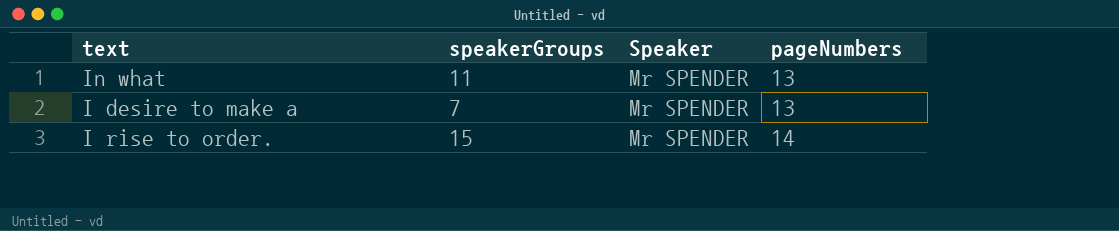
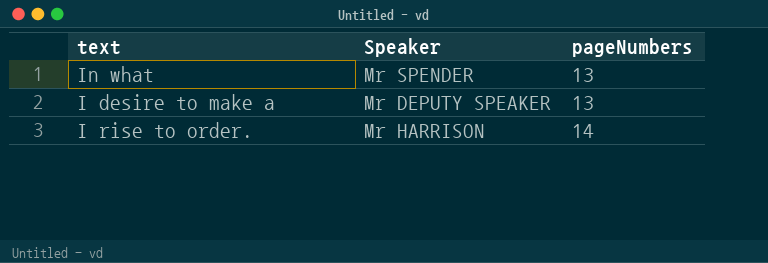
column speakerGroups | position: 2 -> none
I desire to make a | Speaker: Mr SPENDER -> Mr DEPUTY SPEAKER
I rise to order. | Speaker: Mr SPENDER -> Mr HARRISON

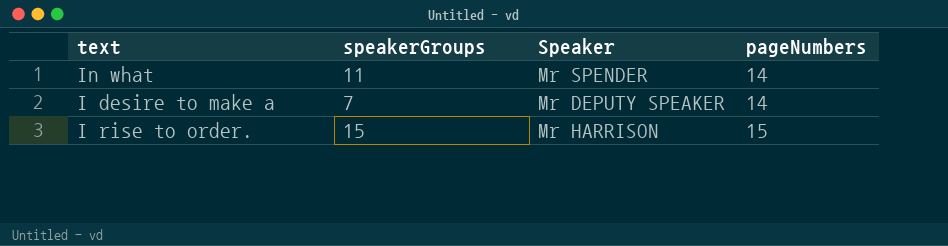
column speakerGroups | position: none -> 2
In what | pageNumbers: 13 -> 14
I desire to make a | pageNumbers: 13 -> 14
I rise to order. | pageNumbers: 14 -> 15

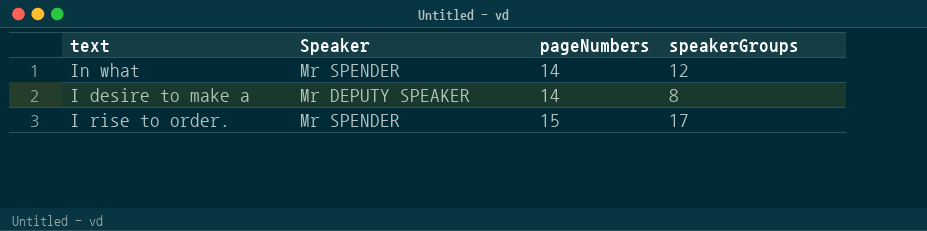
column speakerGroups | position: 2 -> 4
In what | speakerGroups: 11 -> 12
I desire to make a | speakerGroups: 7 -> 8
I rise to order. | Speaker: Mr HARRISON -> Mr SPENDER
I rise to order. | speakerGroups: 15 -> 17

